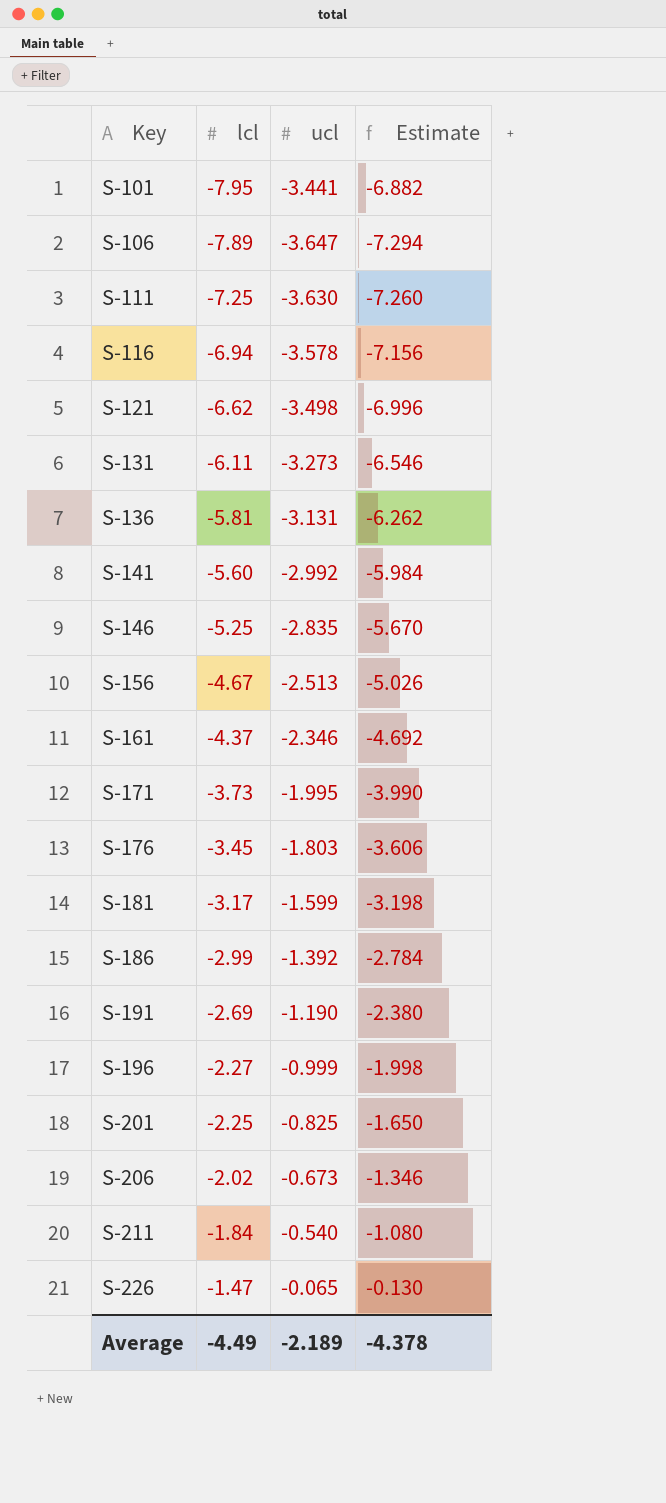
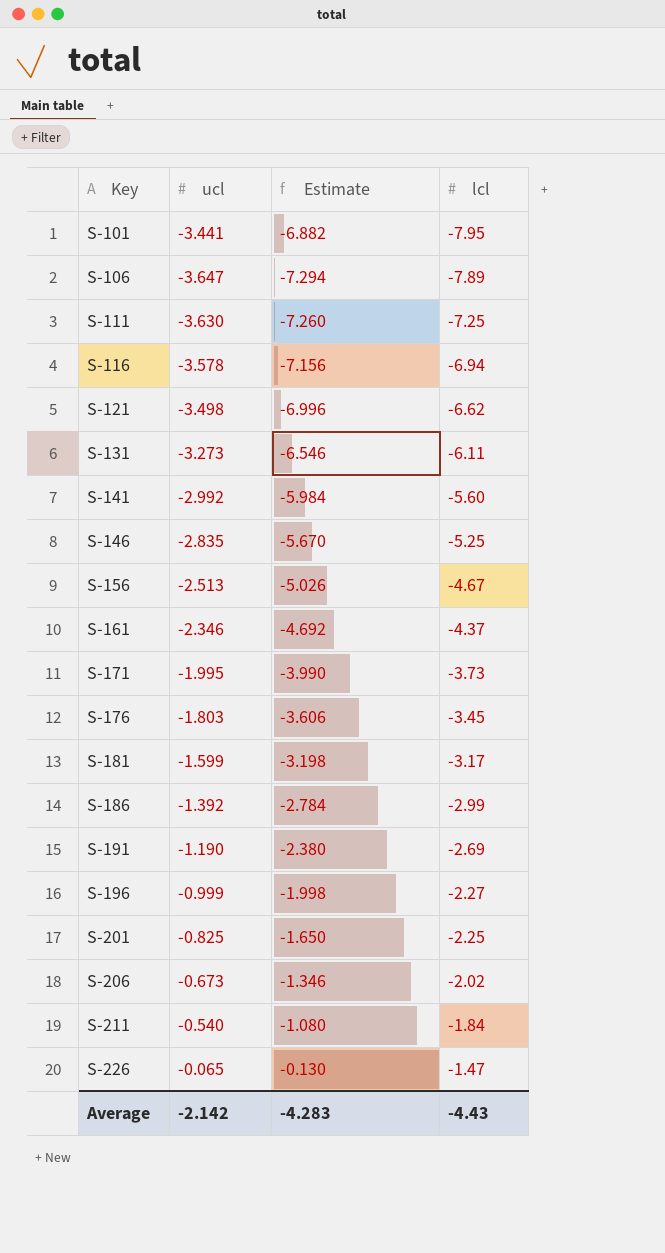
column lcl | position: 2 -> 4
row S-136: -5.81 | -3.131 | -6.262 -> none
Average | ucl: -2.189 -> -2.142
Average | Estimate: -4.378 -> -4.283
Average | lcl: -4.49 -> -4.43

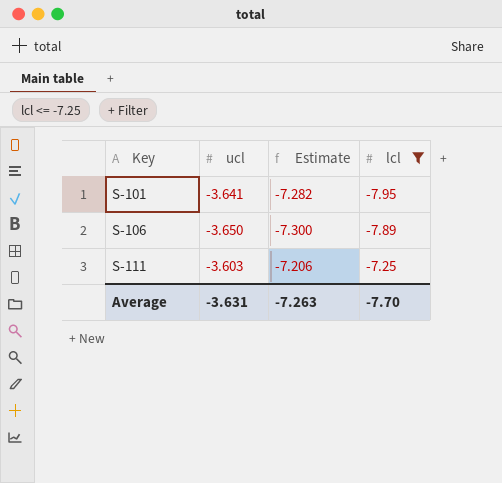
filter: none -> lcl <= -7.25
S-101 | ucl: -3.441 -> -3.641
S-101 | Estimate: -6.882 -> -7.282
S-106 | ucl: -3.647 -> -3.650
S-106 | Estimate: -7.294 -> -7.300
S-111 | ucl: -3.630 -> -3.603
S-111 | Estimate: -7.260 -> -7.206
Average | ucl: -2.142 -> -3.631
Average | Estimate: -4.283 -> -7.263
Average | lcl: -4.43 -> -7.70

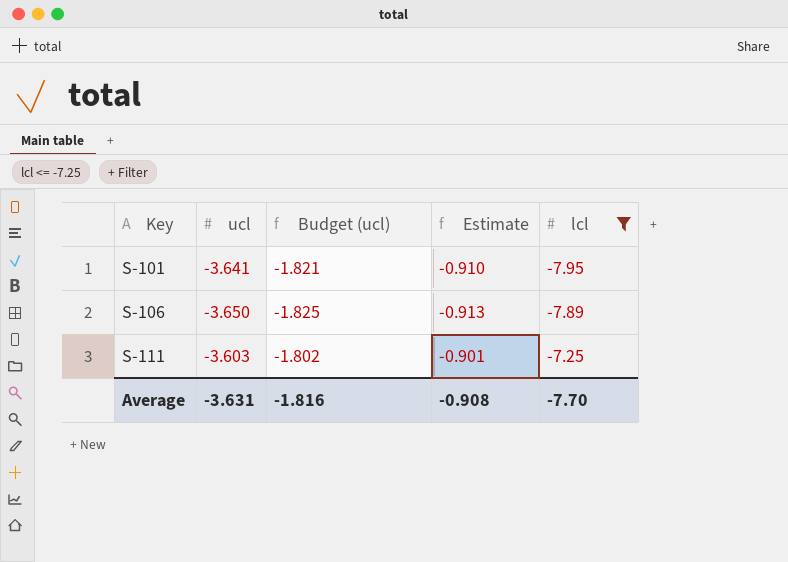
column Budget (ucl) | formula: none -> [ucl] * 0.5
column Estimate | formula: [ucl] * 2 -> [ucl] * 0.25
Average | Estimate: -7.263 -> -0.908

